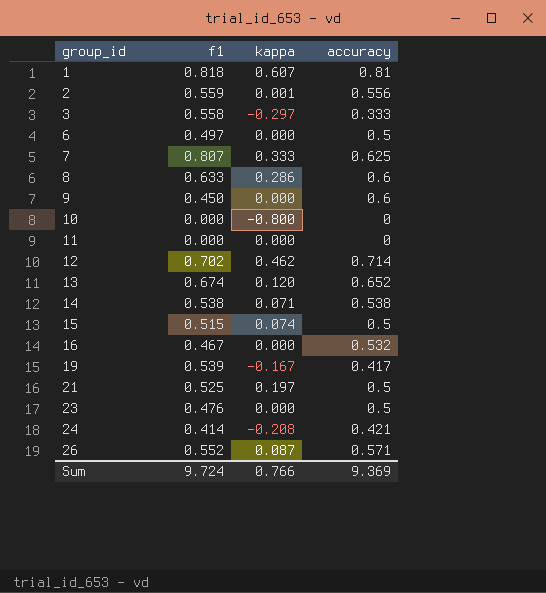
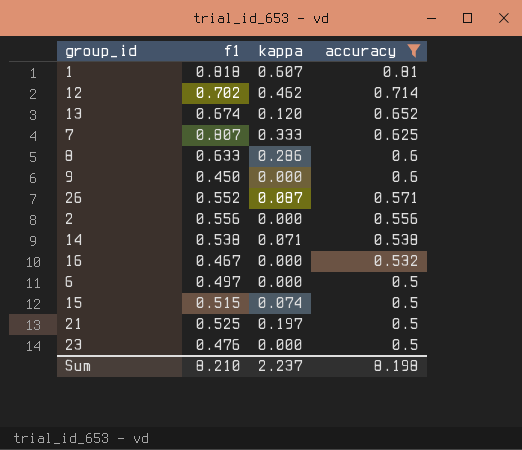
filter: none -> accuracy >= 0.5
row order: group_id ascending -> accuracy descending
2 | f1: 0.559 -> 0.556
2 | kappa: 0.001 -> 0.000
Sum | f1: 9.724 -> 8.210
Sum | kappa: 0.766 -> 2.237
Sum | accuracy: 9.369 -> 8.198

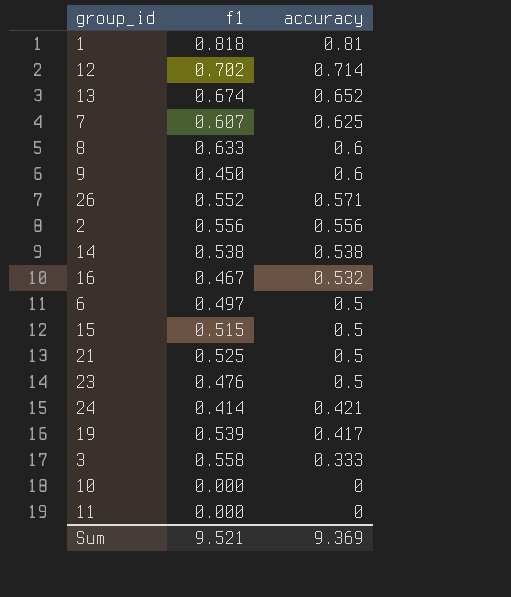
filter: accuracy >= 0.5 -> none
column kappa | position: 3 -> none
7 | f1: 0.807 -> 0.607
Sum | f1: 8.210 -> 9.521
Sum | accuracy: 8.198 -> 9.369

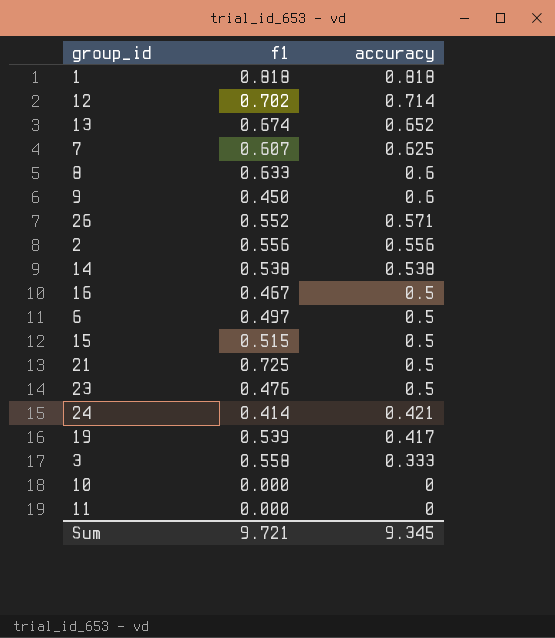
1 | accuracy: 0.81 -> 0.818
16 | accuracy: 0.532 -> 0.5
21 | f1: 0.525 -> 0.725
Sum | f1: 9.521 -> 9.721
Sum | accuracy: 9.369 -> 9.345

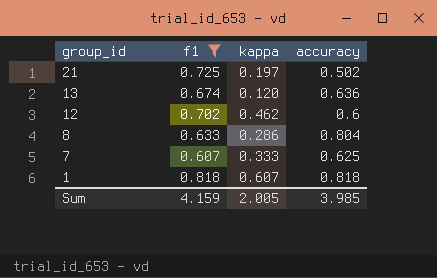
filter: none -> f1 >= 0.607
row order: accuracy descending -> group_id descending
column kappa | position: none -> 3
21 | accuracy: 0.5 -> 0.502
13 | accuracy: 0.652 -> 0.636
12 | accuracy: 0.714 -> 0.6
8 | accuracy: 0.6 -> 0.804
Sum | f1: 9.721 -> 4.159
Sum | accuracy: 9.345 -> 3.985

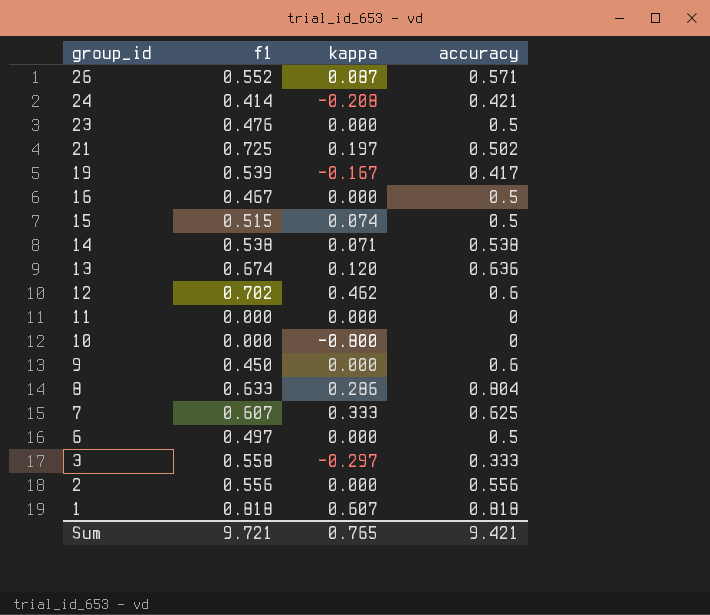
filter: f1 >= 0.607 -> none
Sum | f1: 4.159 -> 9.721
Sum | kappa: 2.005 -> 0.765
Sum | accuracy: 3.985 -> 9.421

